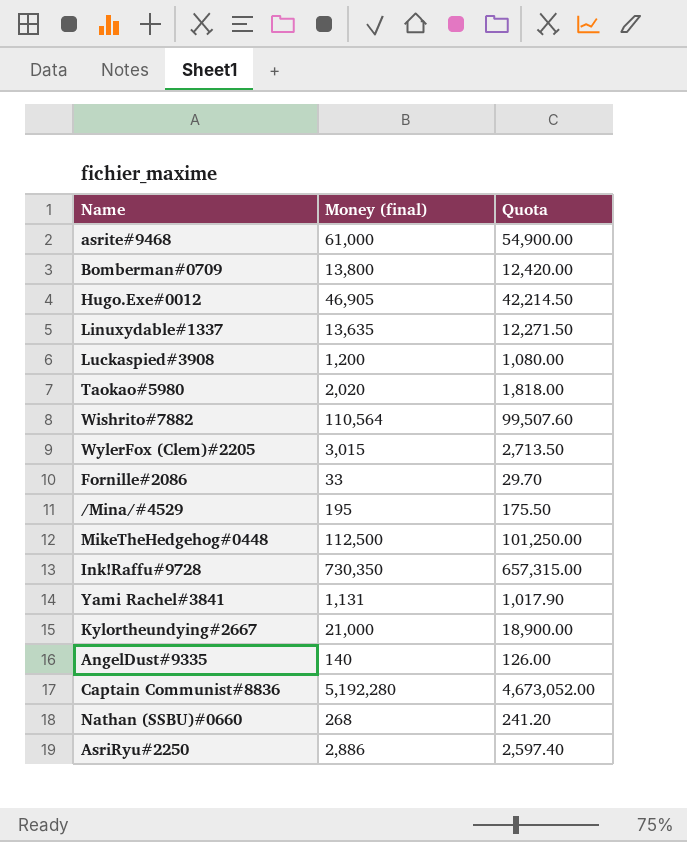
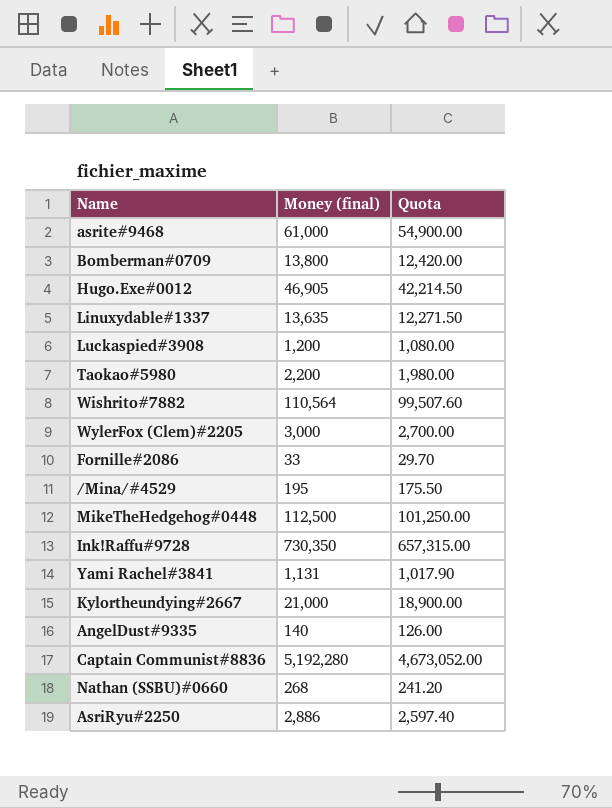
Taokao#5980 | Money (final): 2,020 -> 2,200
Taokao#5980 | Quota: 1,818.00 -> 1,980.00
WylerFox (Clem)#2205 | Money (final): 3,015 -> 3,000
WylerFox (Clem)#2205 | Quota: 2,713.50 -> 2,700.00

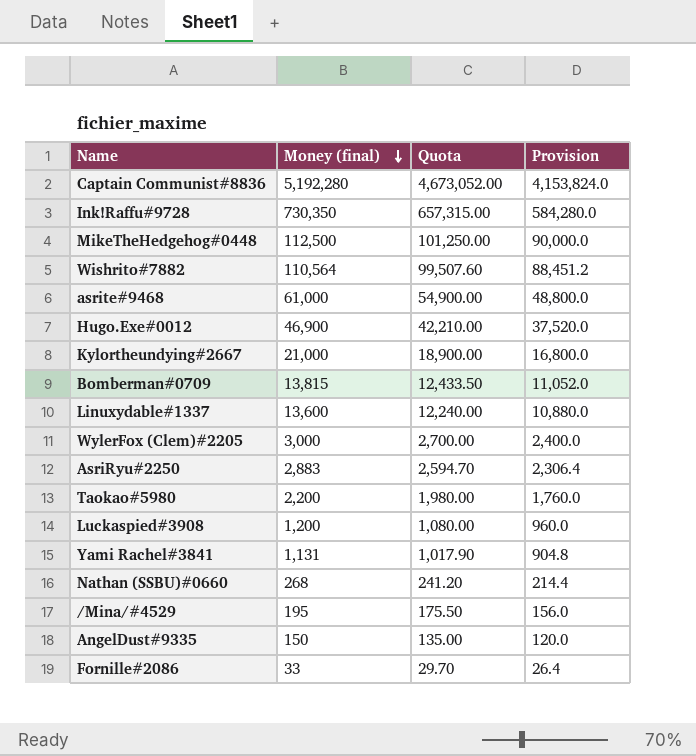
row order: none -> Money (final) descending
column Provision | formula: none -> [Money (final)] * 0.8
Hugo.Exe#0012 | Money (final): 46,905 -> 46,900
Hugo.Exe#0012 | Quota: 42,214.50 -> 42,210.00
Bomberman#0709 | Money (final): 13,800 -> 13,815
Bomberman#0709 | Quota: 12,420.00 -> 12,433.50
Linuxydable#1337 | Money (final): 13,635 -> 13,600
Linuxydable#1337 | Quota: 12,271.50 -> 12,240.00
AsriRyu#2250 | Money (final): 2,886 -> 2,883
AsriRyu#2250 | Quota: 2,597.40 -> 2,594.70
AngelDust#9335 | Money (final): 140 -> 150
AngelDust#9335 | Quota: 126.00 -> 135.00

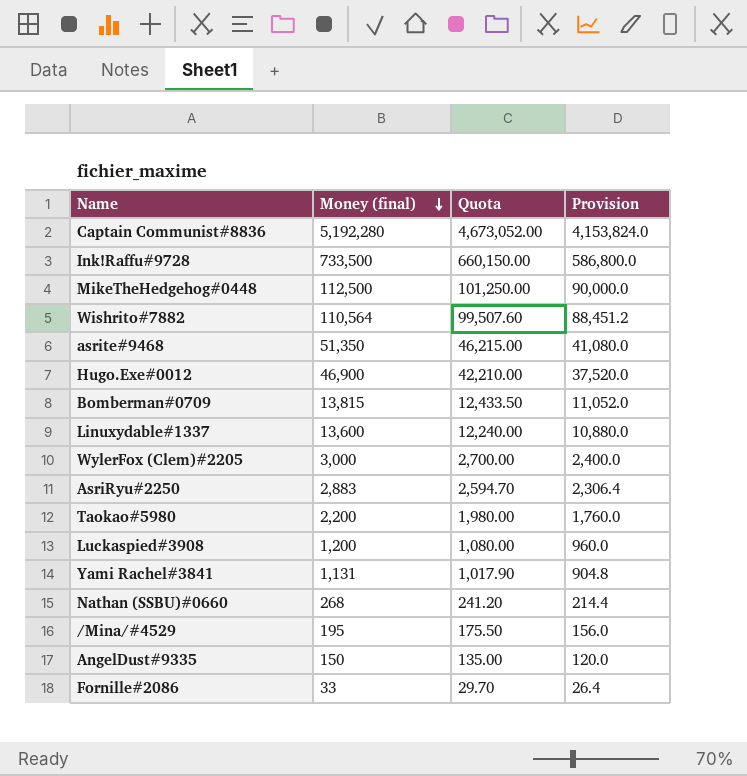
row Kylortheundying#2667: 21,000 | 18,900.00 | 16,800.0 -> none
Ink!Raffu#9728 | Money (final): 730,350 -> 733,500
Ink!Raffu#9728 | Quota: 657,315.00 -> 660,150.00
Ink!Raffu#9728 | Provision: 584,280.0 -> 586,800.0
asrite#9468 | Money (final): 61,000 -> 51,350
asrite#9468 | Quota: 54,900.00 -> 46,215.00
asrite#9468 | Provision: 48,800.0 -> 41,080.0

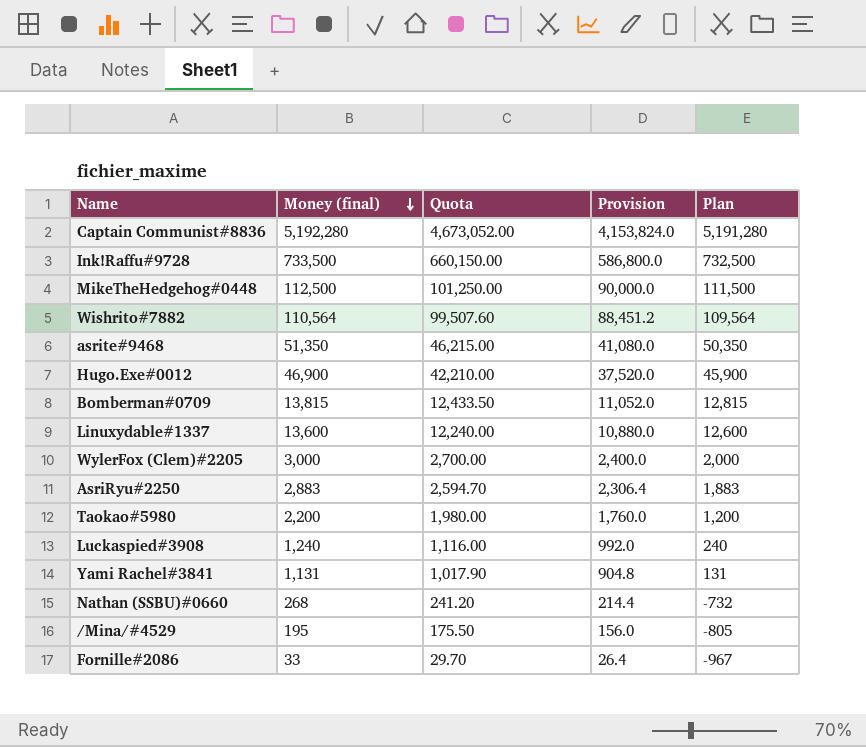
column Plan | formula: none -> [Money (final)] - 1000
row AngelDust#9335: 150 | 135.00 | 120.0 -> none
Luckaspied#3908 | Money (final): 1,200 -> 1,240
Luckaspied#3908 | Quota: 1,080.00 -> 1,116.00
Luckaspied#3908 | Provision: 960.0 -> 992.0

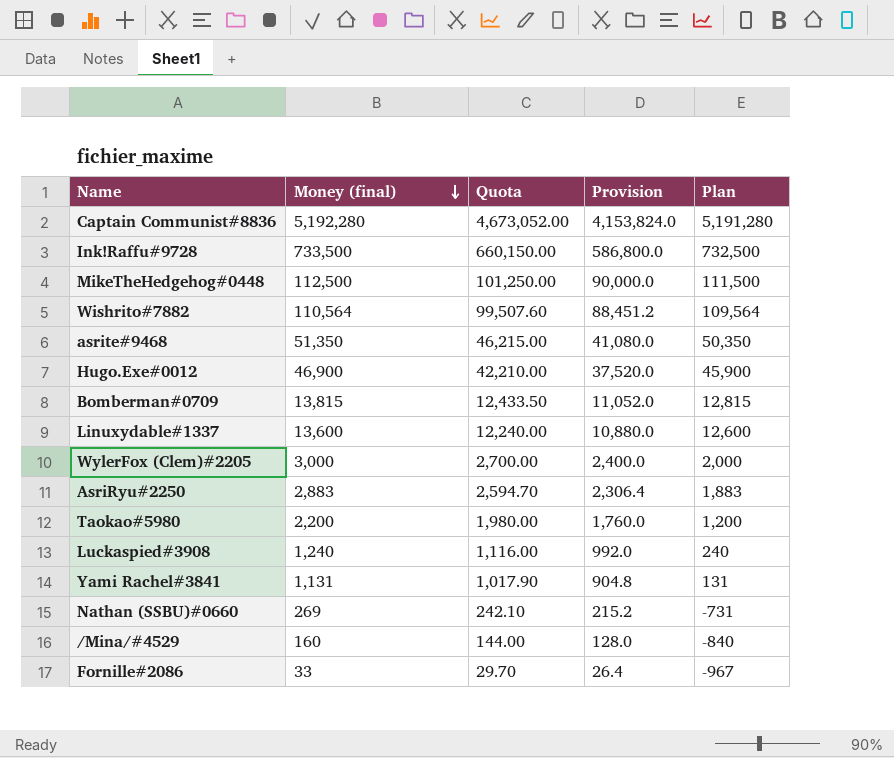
Nathan (SSBU)#0660 | Money (final): 268 -> 269
Nathan (SSBU)#0660 | Quota: 241.20 -> 242.10
Nathan (SSBU)#0660 | Provision: 214.4 -> 215.2
Nathan (SSBU)#0660 | Plan: -732 -> -731
/Mina/#4529 | Money (final): 195 -> 160
/Mina/#4529 | Quota: 175.50 -> 144.00
/Mina/#4529 | Provision: 156.0 -> 128.0
/Mina/#4529 | Plan: -805 -> -840

